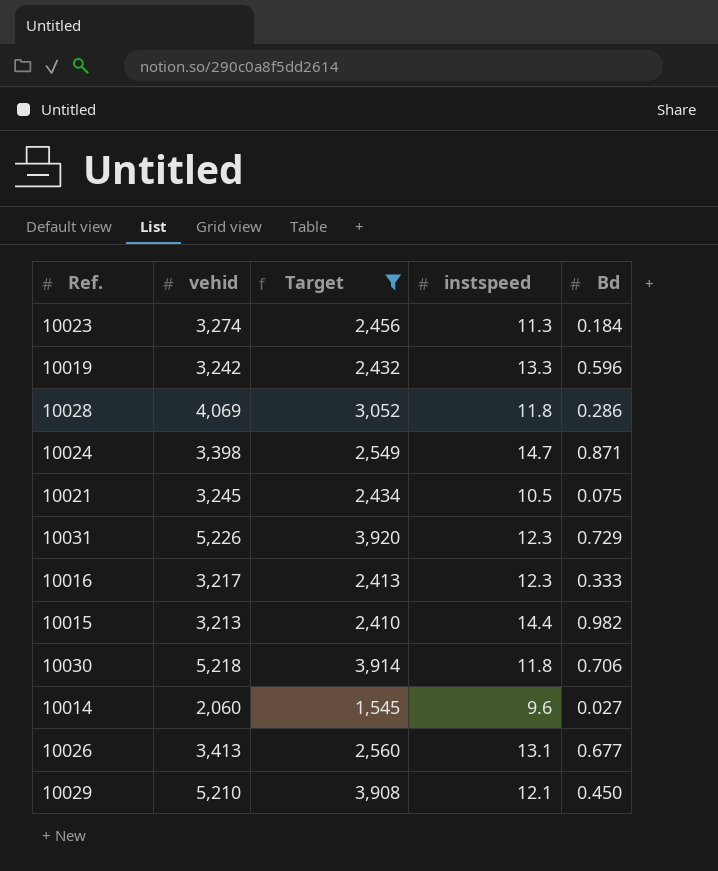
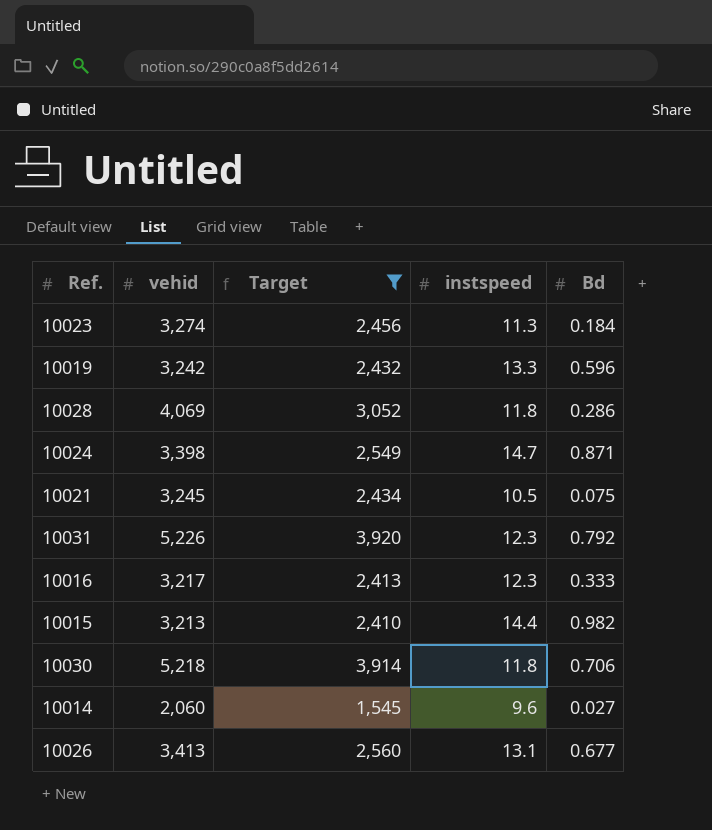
row 10029: 5,210 | 3,908 | 12.1 | 0.450 -> none
10031 | Bd: 0.729 -> 0.792

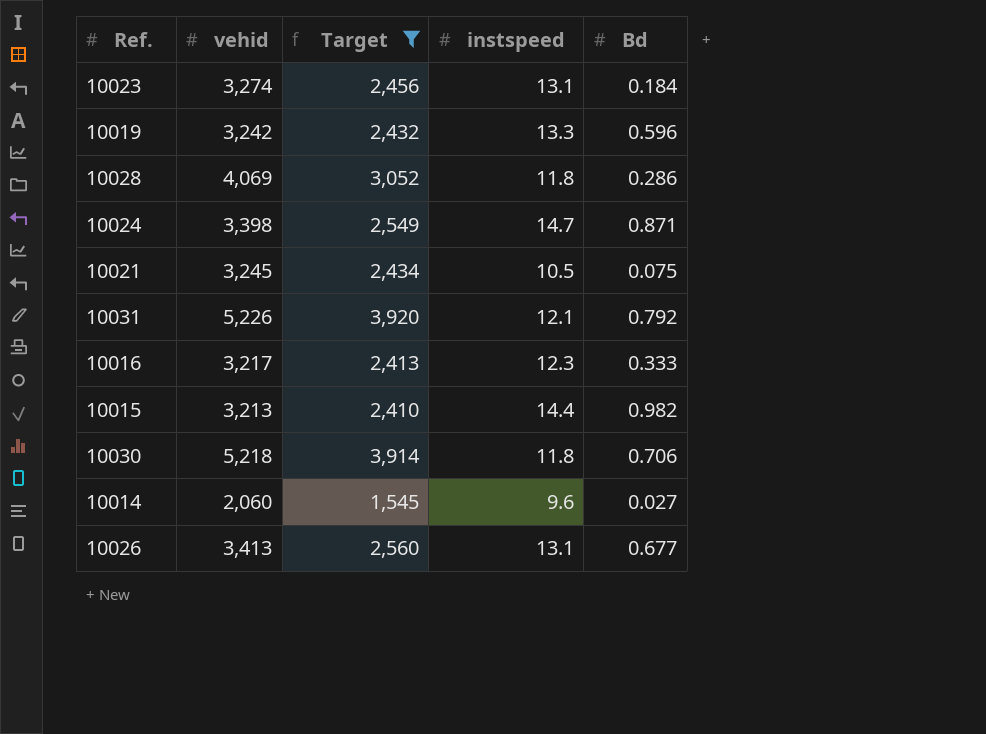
10023 | instspeed: 11.3 -> 13.1
10031 | instspeed: 12.3 -> 12.1

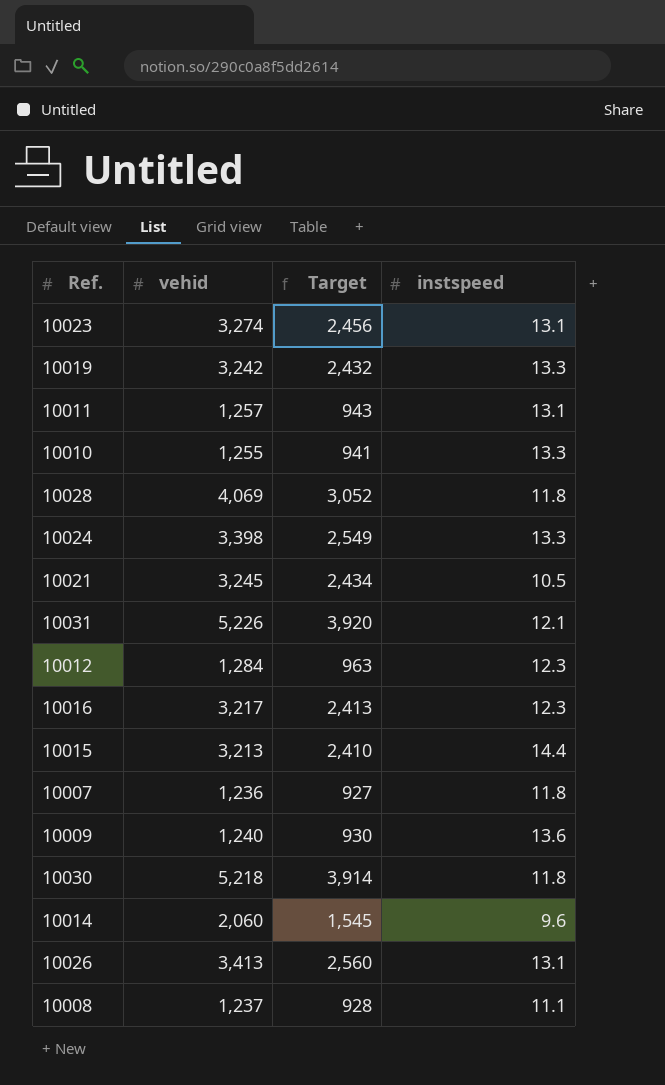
filter: Target >= 1,545 -> none
column Bd | position: 5 -> none
10024 | instspeed: 14.7 -> 13.3

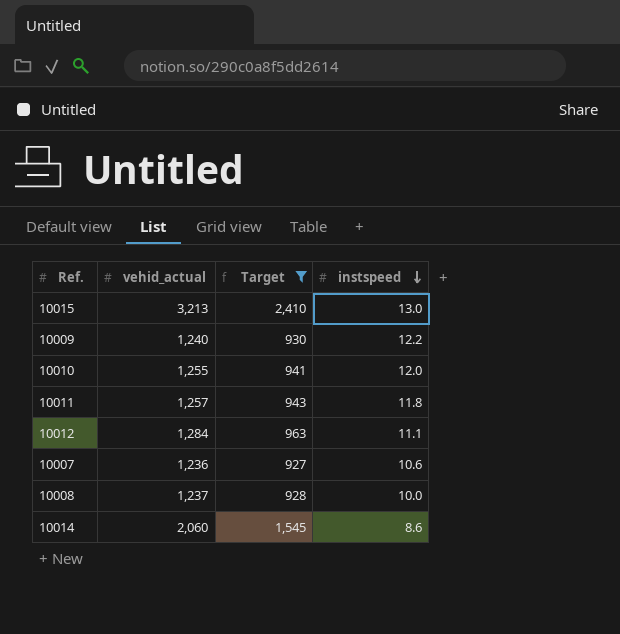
filter: none -> Target <= 2,410
row order: none -> instspeed descending
column name: vehid -> vehid_actual
10015 | instspeed: 14.4 -> 13.0
10009 | instspeed: 13.6 -> 12.2
10010 | instspeed: 13.3 -> 12.0
10011 | instspeed: 13.1 -> 11.8
10012 | instspeed: 12.3 -> 11.1
10007 | instspeed: 11.8 -> 10.6
10008 | instspeed: 11.1 -> 10.0
10014 | instspeed: 9.6 -> 8.6

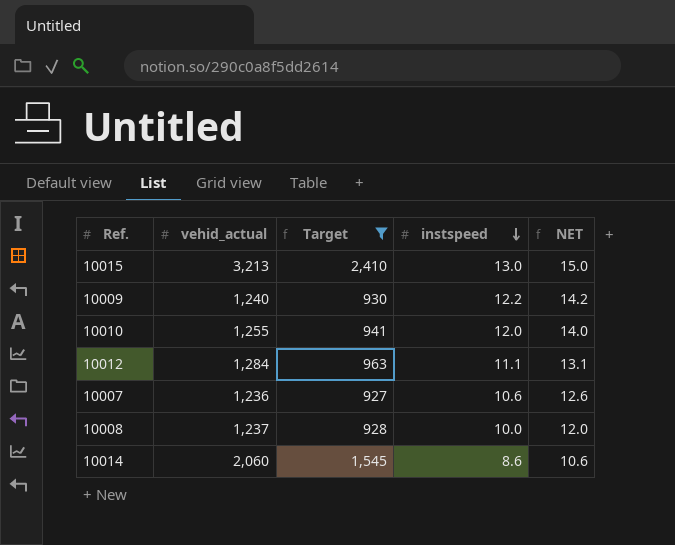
column NET | formula: none -> [instspeed] + 2
row 10011: 1,257 | 943 | 11.8 -> none

